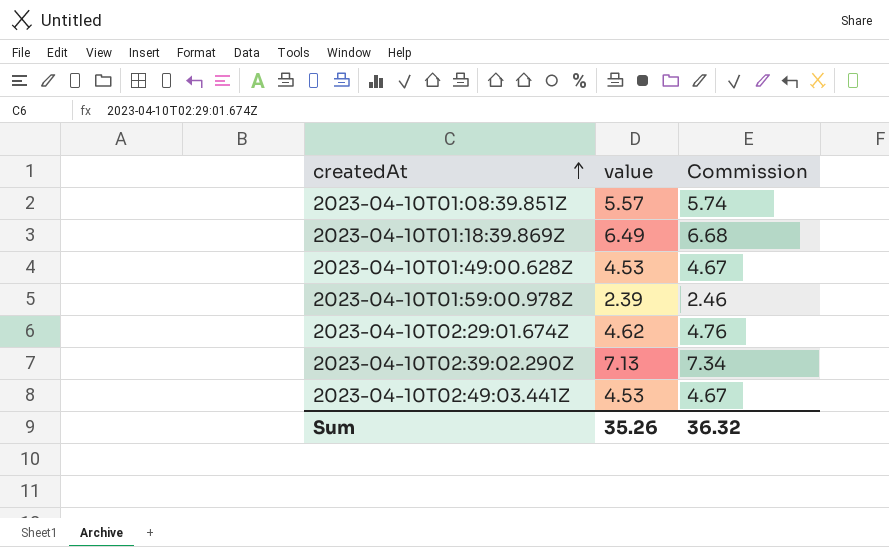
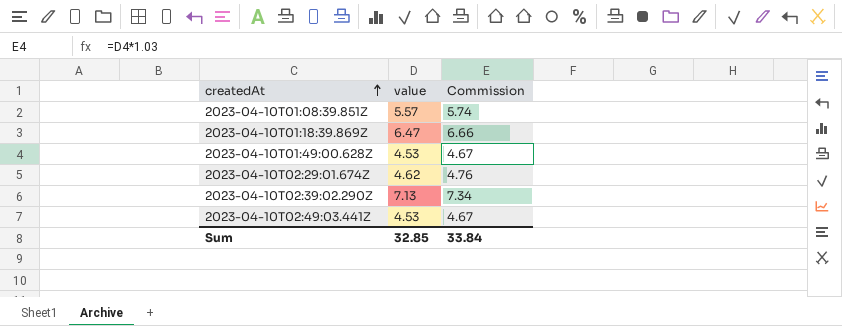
row 2023-04-10T01:59:00.978Z: 2.39 | 2.46 -> none
2023-04-10T01:18:39.869Z | value: 6.49 -> 6.47
2023-04-10T01:18:39.869Z | Commission: 6.68 -> 6.66
Sum | value: 35.26 -> 32.85
Sum | Commission: 36.32 -> 33.84

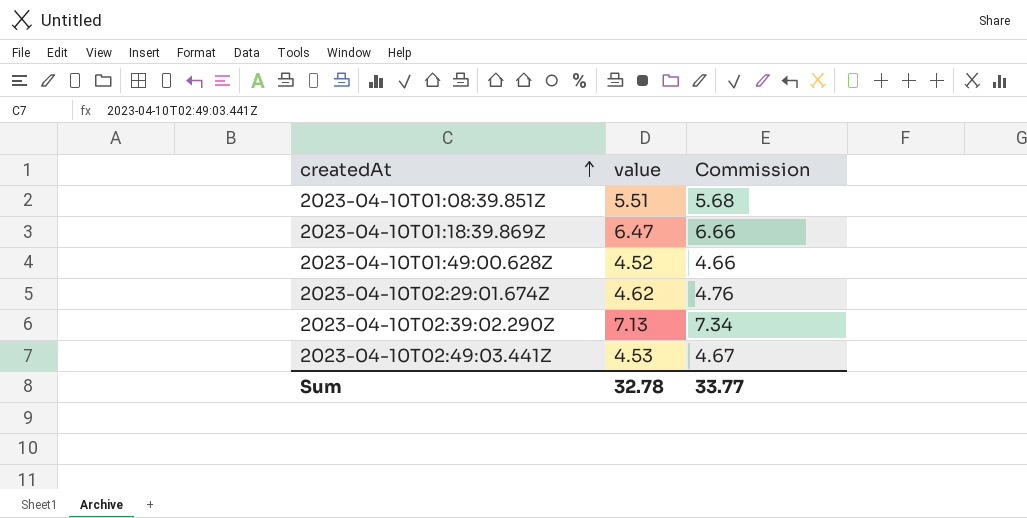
2023-04-10T01:08:39.851Z | value: 5.57 -> 5.51
2023-04-10T01:08:39.851Z | Commission: 5.74 -> 5.68
2023-04-10T01:49:00.628Z | value: 4.53 -> 4.52
2023-04-10T01:49:00.628Z | Commission: 4.67 -> 4.66
Sum | value: 32.85 -> 32.78
Sum | Commission: 33.84 -> 33.77

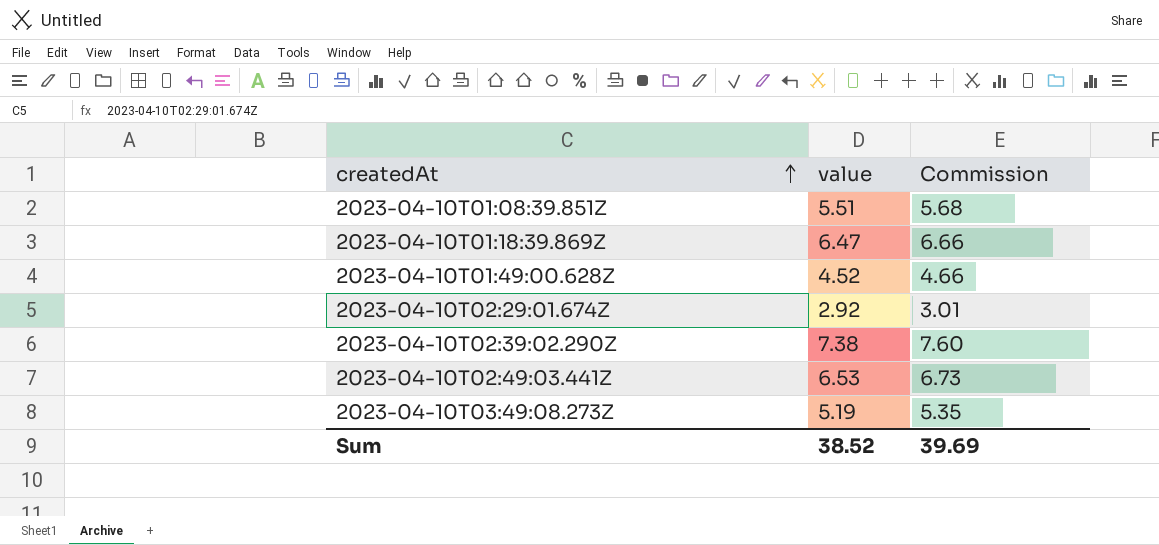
2023-04-10T02:29:01.674Z | value: 4.62 -> 2.92
2023-04-10T02:29:01.674Z | Commission: 4.76 -> 3.01
2023-04-10T02:39:02.290Z | value: 7.13 -> 7.38
2023-04-10T02:39:02.290Z | Commission: 7.34 -> 7.60
2023-04-10T02:49:03.441Z | value: 4.53 -> 6.53
2023-04-10T02:49:03.441Z | Commission: 4.67 -> 6.73
row 2023-04-10T03:49:08.273Z: none -> 5.19 | 5.35
Sum | value: 32.78 -> 38.52
Sum | Commission: 33.77 -> 39.69

